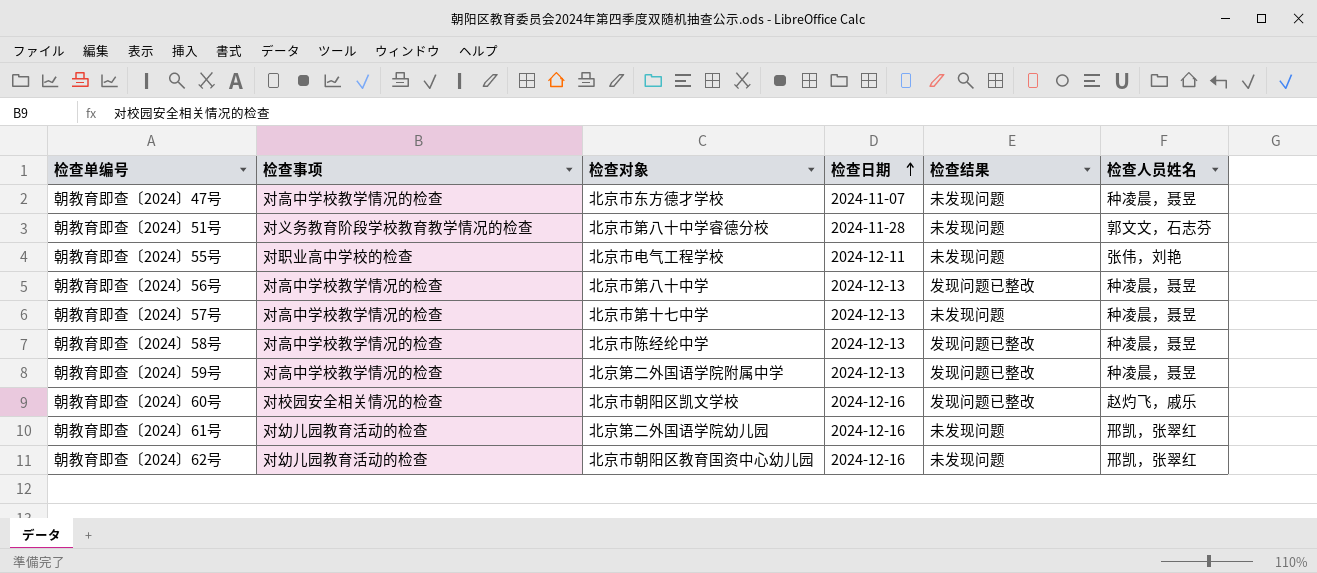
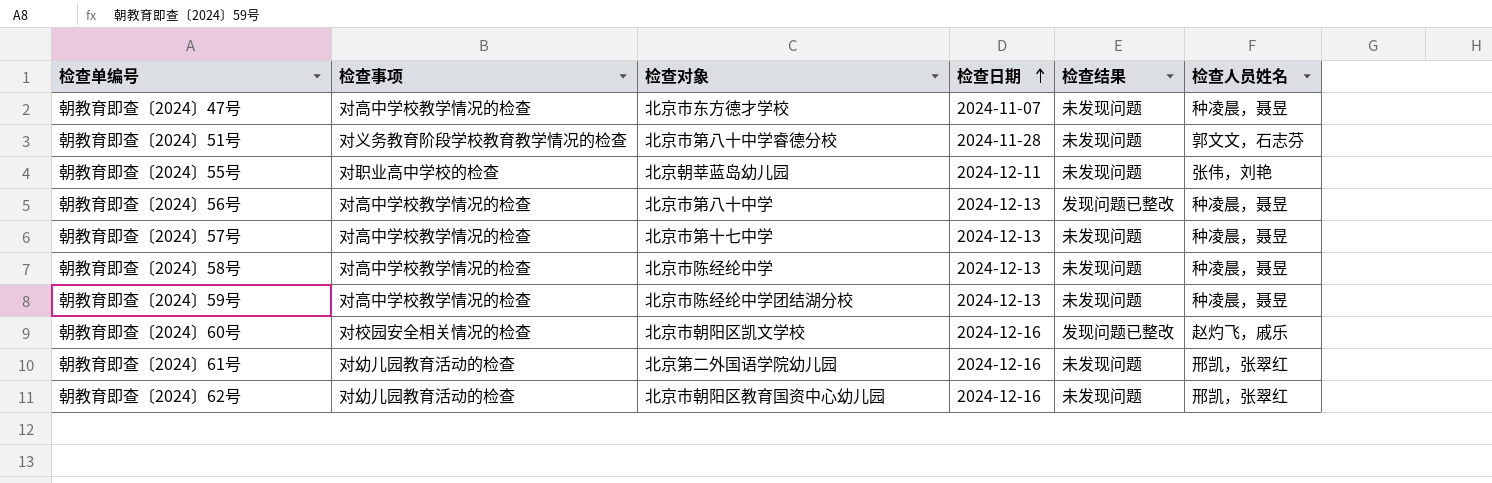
朝教育即查〔2024〕55号 | 检查对象: 北京市电气工程学校 -> 北京朝莘蓝岛幼儿园
朝教育即查〔2024〕58号 | 检查结果: 发现问题已整改 -> 未发现问题
朝教育即查〔2024〕59号 | 检查对象: 北京第二外国语学院附属中学 -> 北京市陈经纶中学团结湖分校
朝教育即查〔2024〕59号 | 检查结果: 发现问题已整改 -> 未发现问题

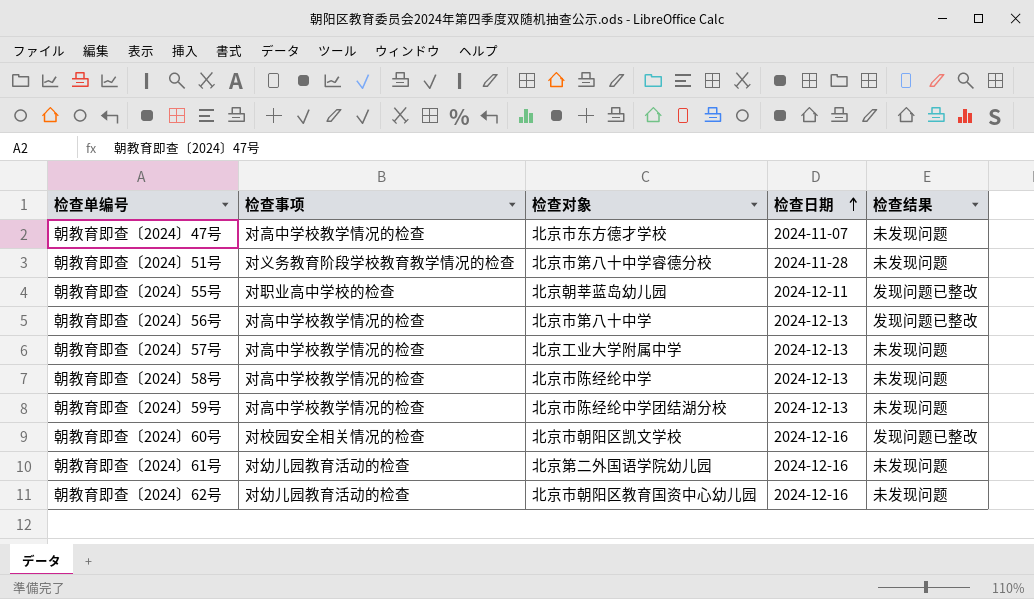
column 检查人员姓名 | position: 6 -> none
朝教育即查〔2024〕55号 | 检查结果: 未发现问题 -> 发现问题已整改
朝教育即查〔2024〕57号 | 检查对象: 北京市第十七中学 -> 北京工业大学附属中学

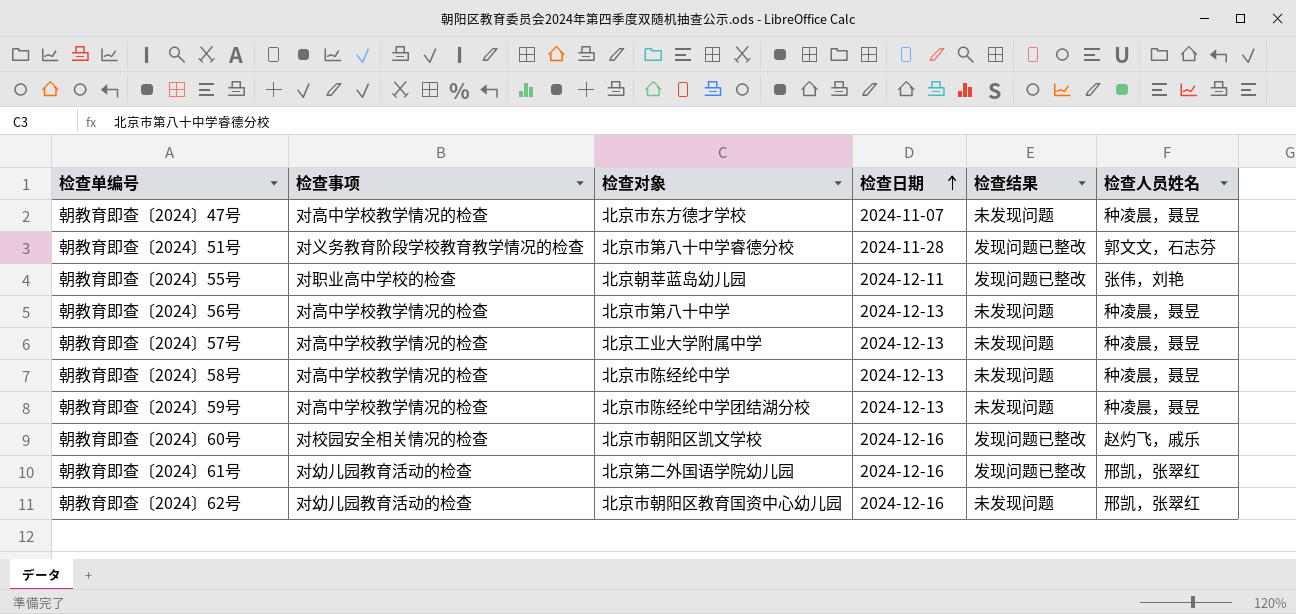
column 检查人员姓名 | position: none -> 6
朝教育即查〔2024〕51号 | 检查结果: 未发现问题 -> 发现问题已整改
朝教育即查〔2024〕56号 | 检查结果: 发现问题已整改 -> 未发现问题
朝教育即查〔2024〕61号 | 检查结果: 未发现问题 -> 发现问题已整改

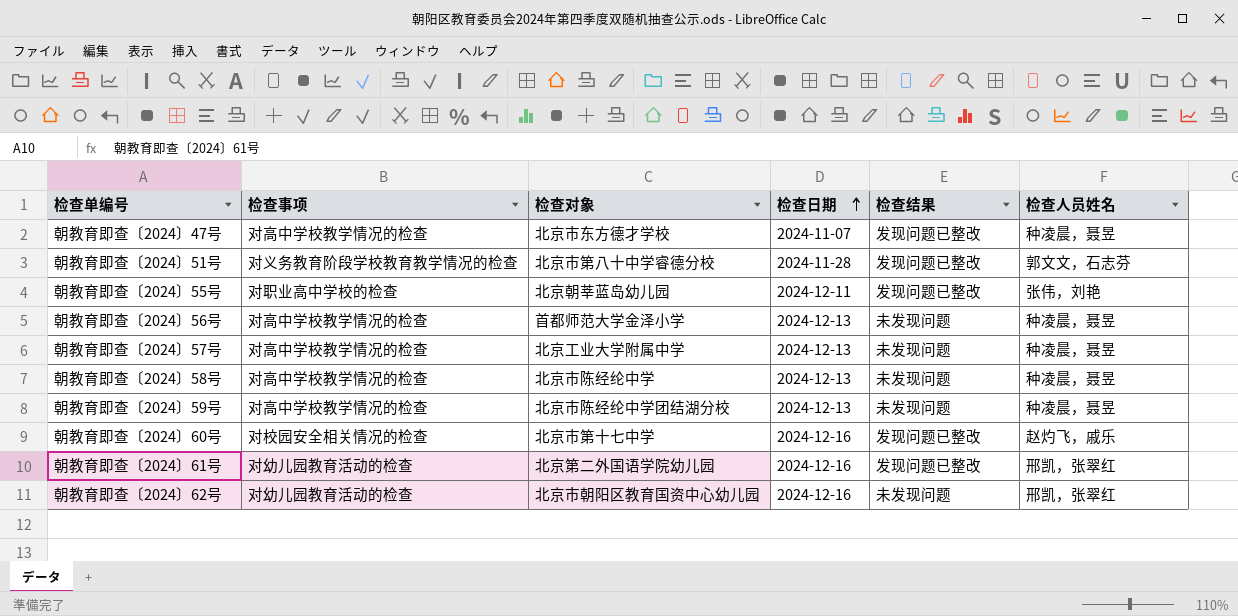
朝教育即查〔2024〕47号 | 检查结果: 未发现问题 -> 发现问题已整改
朝教育即查〔2024〕56号 | 检查对象: 北京市第八十中学 -> 首都师范大学金泽小学
朝教育即查〔2024〕60号 | 检查对象: 北京市朝阳区凯文学校 -> 北京市第十七中学

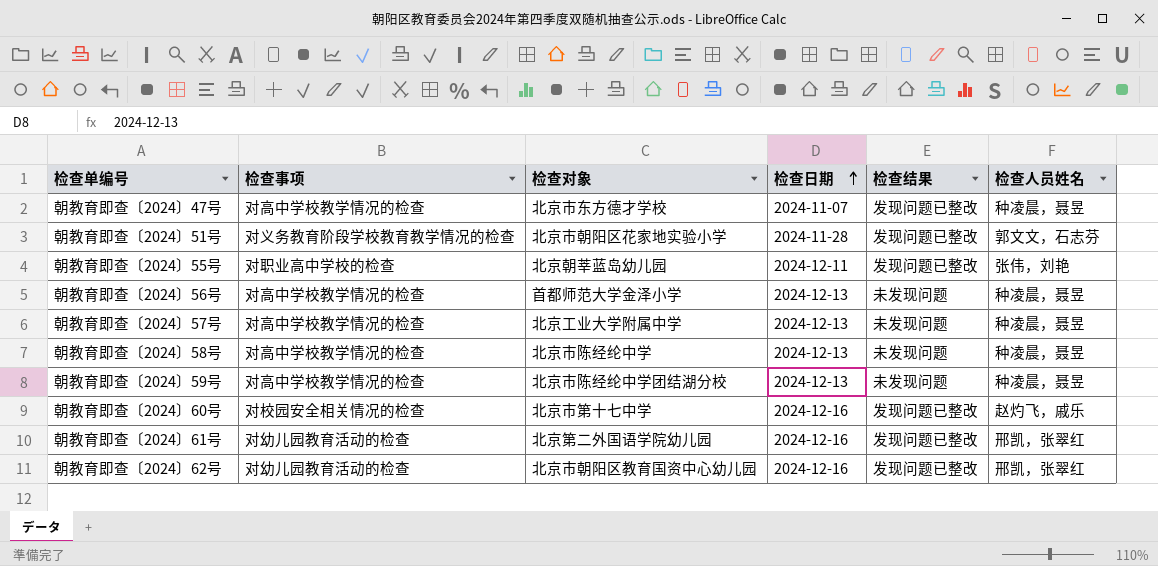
朝教育即查〔2024〕51号 | 检查对象: 北京市第八十中学睿德分校 -> 北京市朝阳区花家地实验小学
朝教育即查〔2024〕62号 | 检查结果: 未发现问题 -> 发现问题已整改

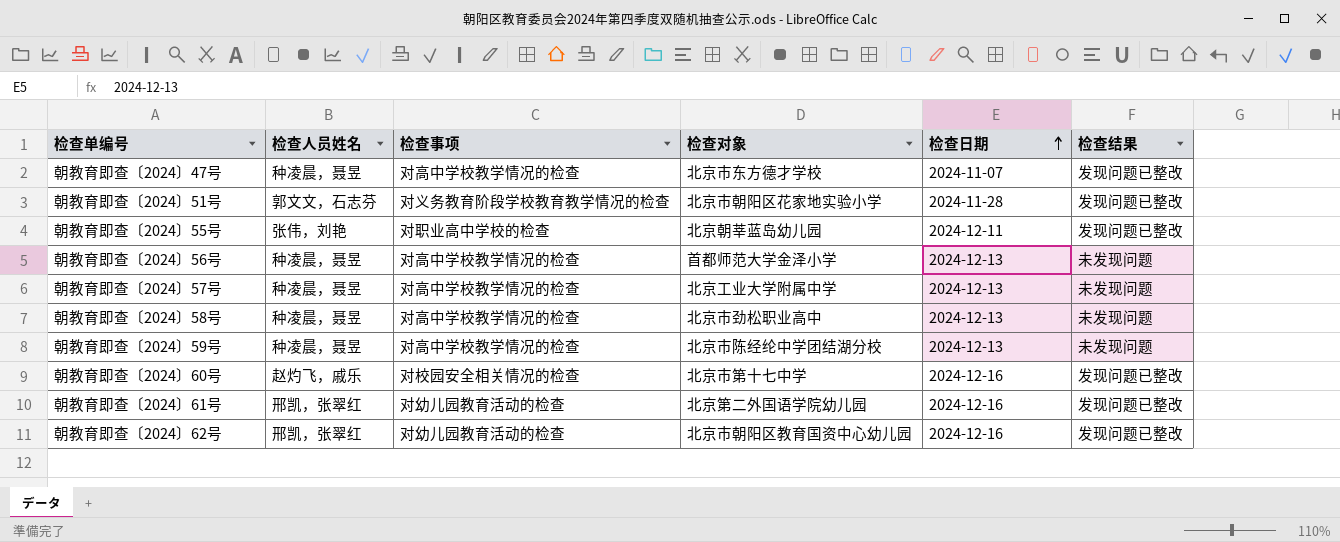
column 检查人员姓名 | position: 6 -> 2
朝教育即查〔2024〕58号 | 检查对象: 北京市陈经纶中学 -> 北京市劲松职业高中

